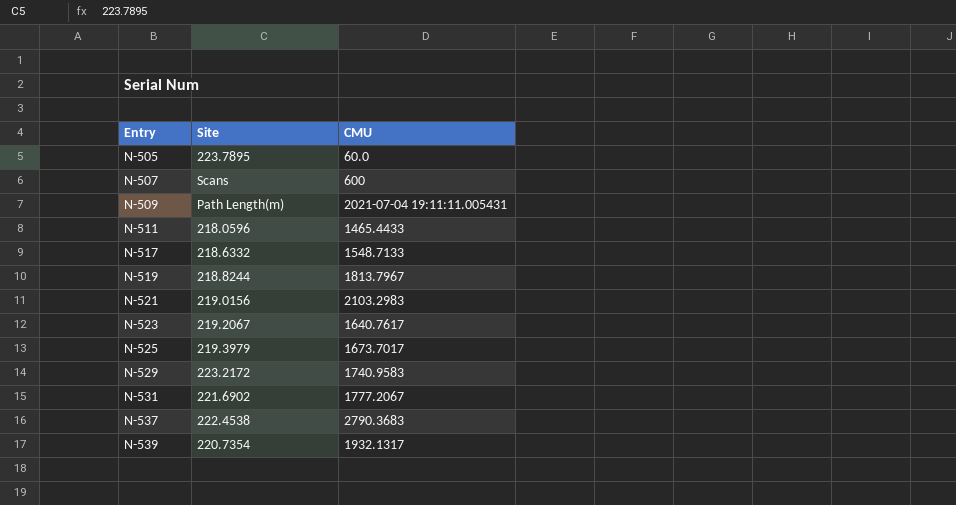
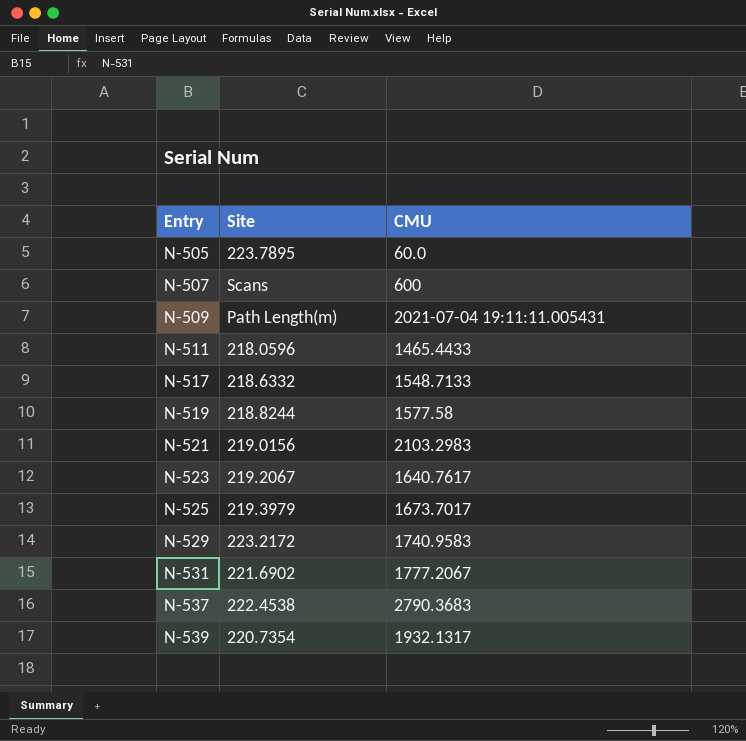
N-519 | CMU: 1813.7967 -> 1577.58

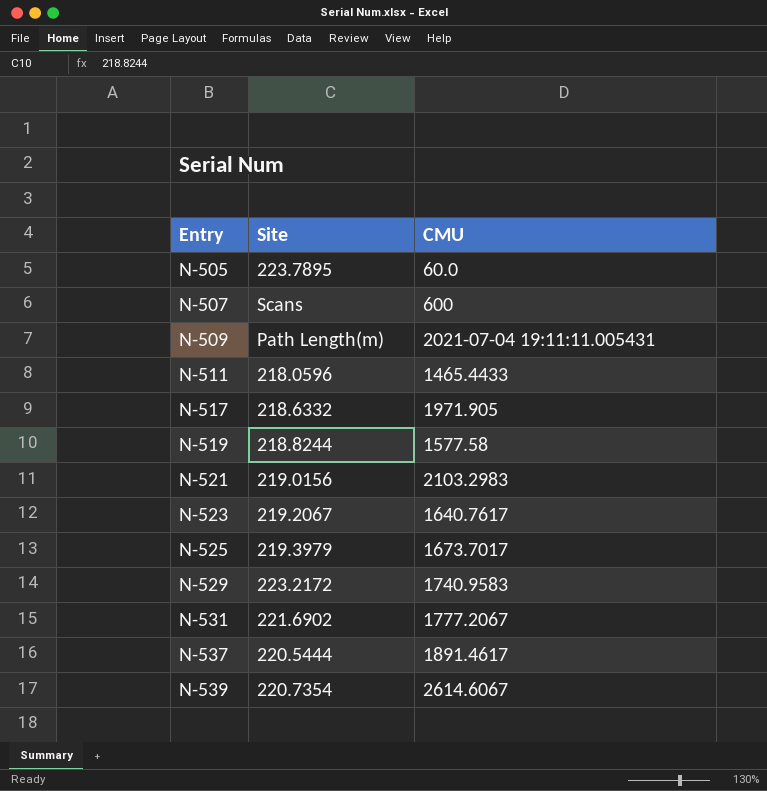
N-517 | CMU: 1548.7133 -> 1971.905
N-537 | Site: 222.4538 -> 220.5444
N-537 | CMU: 2790.3683 -> 1891.4617
N-539 | CMU: 1932.1317 -> 2614.6067

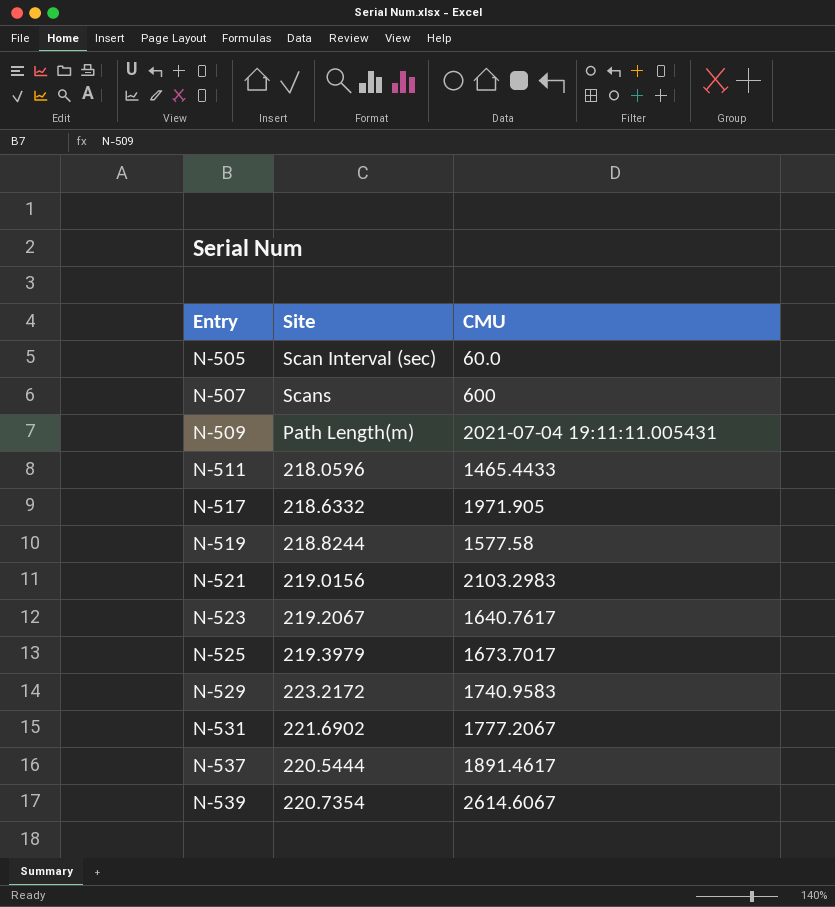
N-505 | Site: 223.7895 -> Scan Interval (sec)

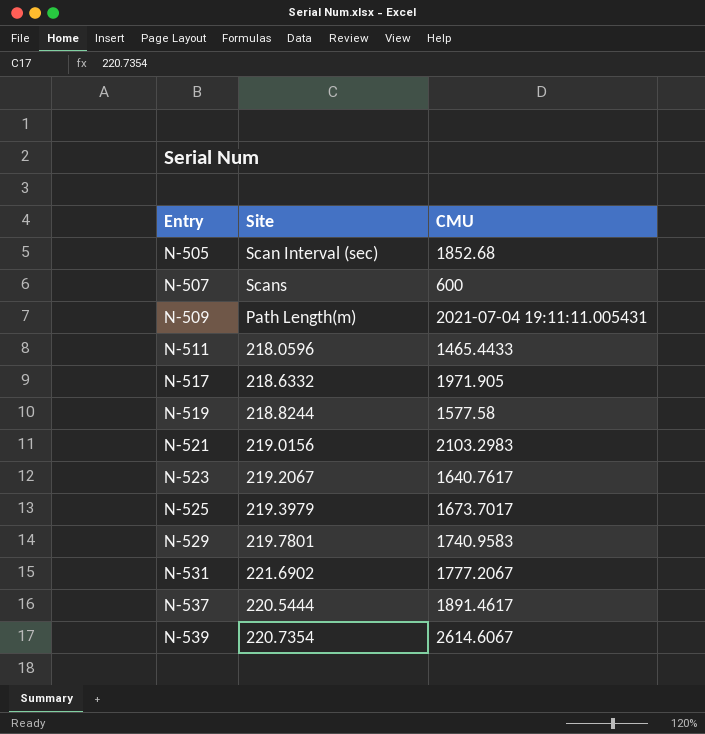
N-505 | CMU: 60.0 -> 1852.68
N-529 | Site: 223.2172 -> 219.7801

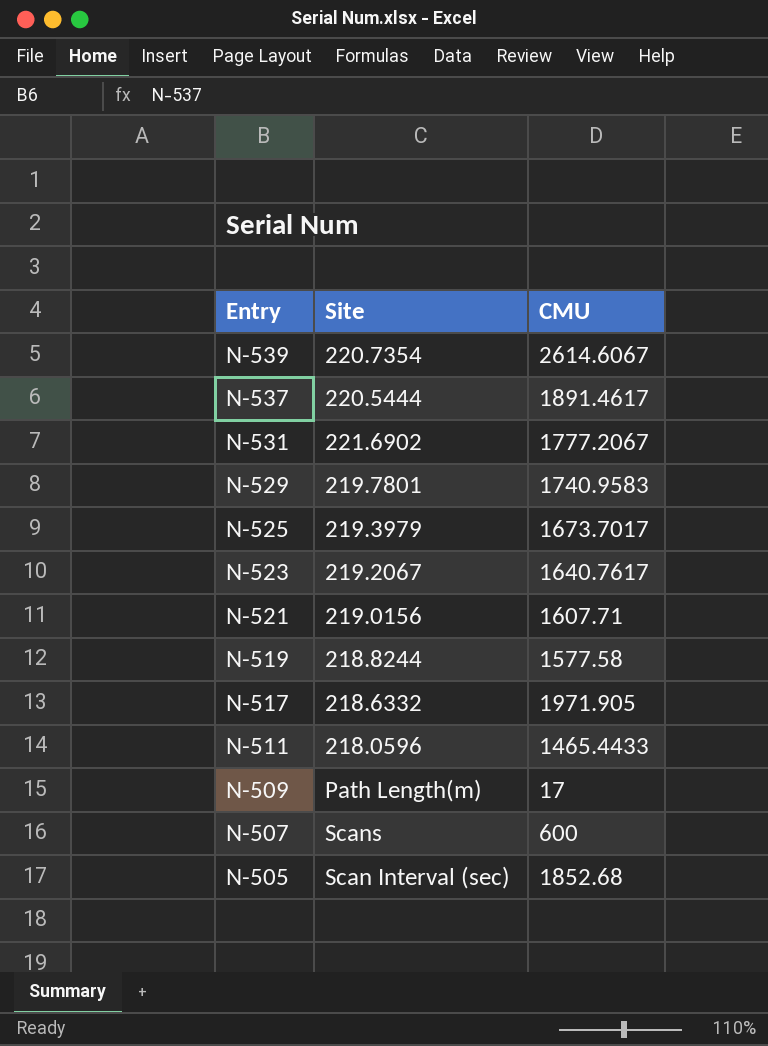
row order: Entry ascending -> Entry descending
N-521 | CMU: 2103.2983 -> 1607.71
N-509 | CMU: 2021-07-04 19:11:11.005431 -> 17

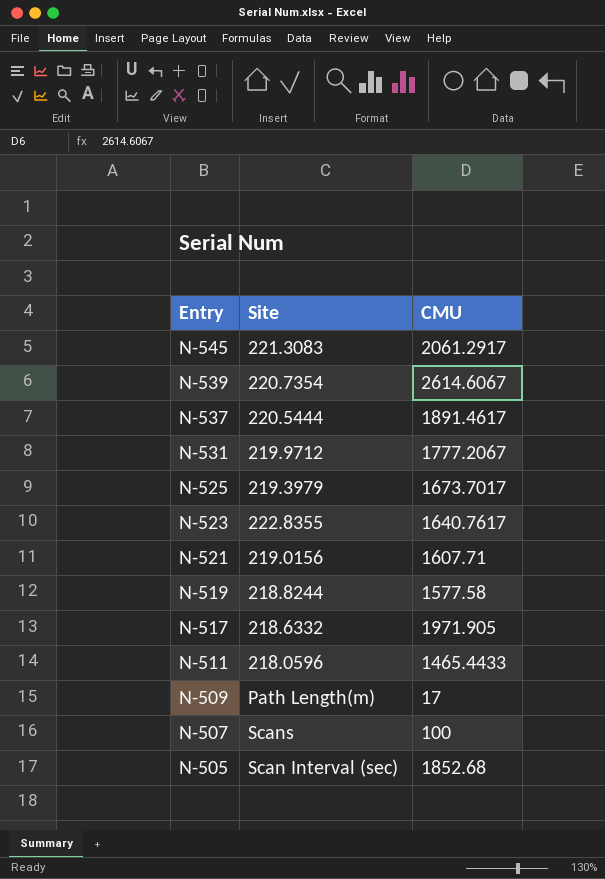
row N-529: 219.7801 | 1740.9583 -> none
row N-545: none -> 221.3083 | 2061.2917
N-531 | Site: 221.6902 -> 219.9712
N-523 | Site: 219.2067 -> 222.8355
N-507 | CMU: 600 -> 100

